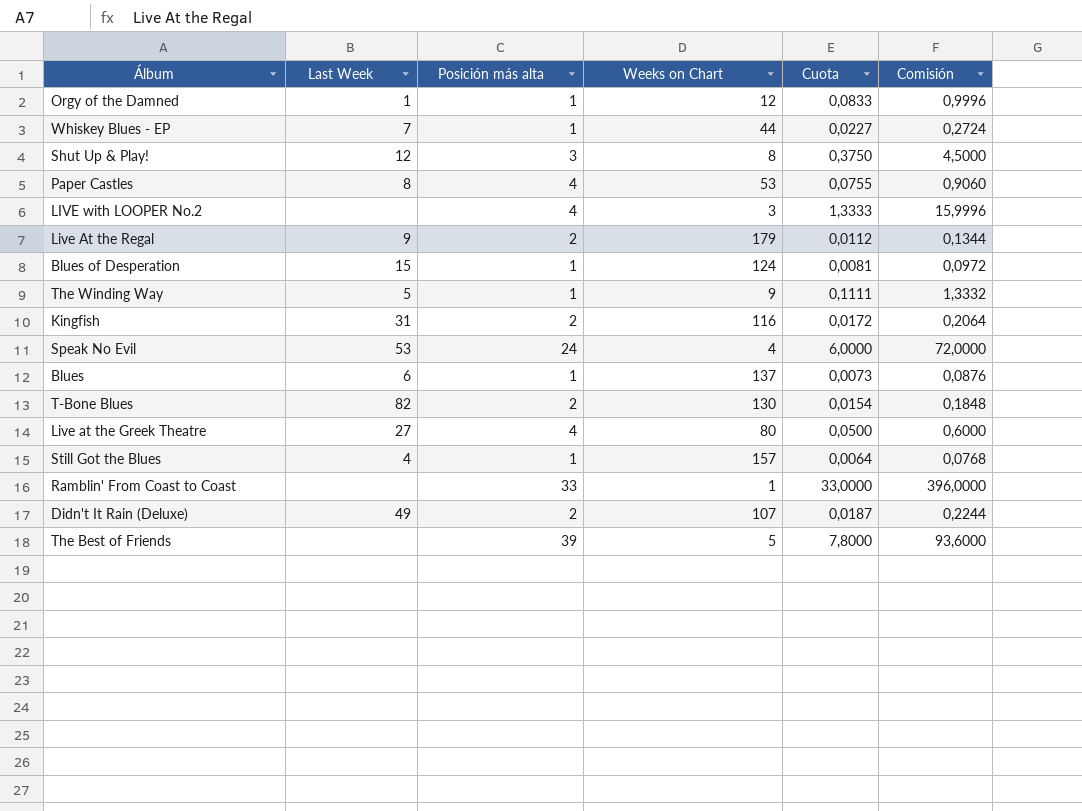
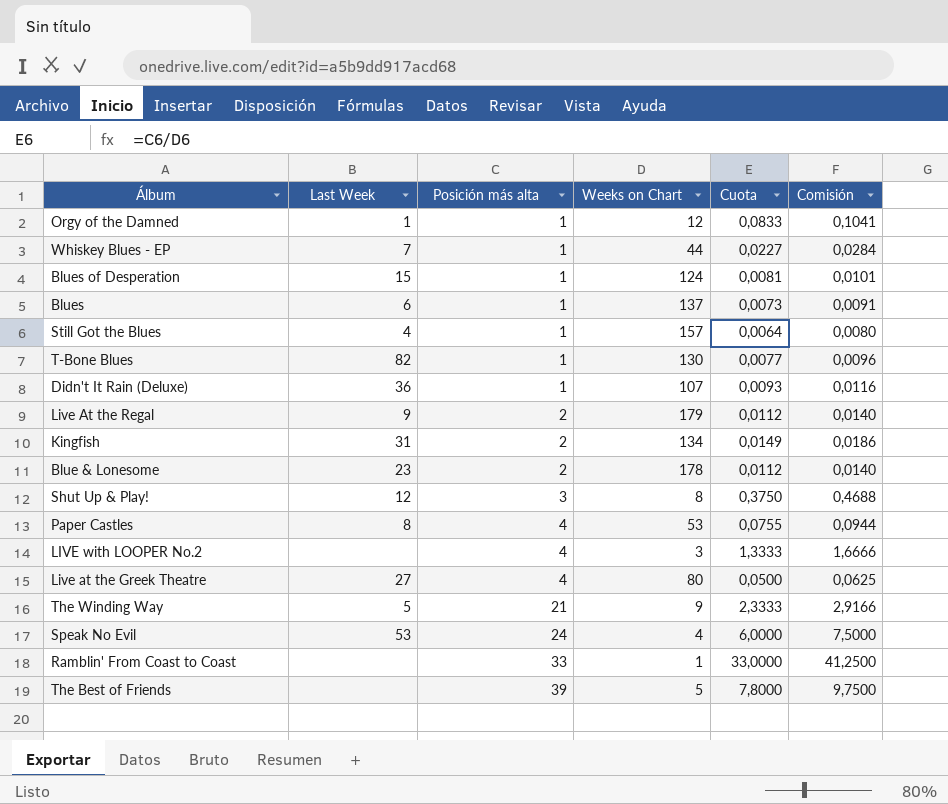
row order: none -> Posición más alta ascending
column Comisión | formula: [Cuota] * 12 -> [Cuota] * 1,25
T-Bone Blues | Posición más alta: 2 -> 1
T-Bone Blues | Cuota: 0,0154 -> 0,0077
Didn't It Rain (Deluxe) | Last Week: 49 -> 36
Didn't It Rain (Deluxe) | Posición más alta: 2 -> 1
Didn't It Rain (Deluxe) | Cuota: 0,0187 -> 0,0093
Kingfish | Weeks on Chart: 116 -> 134
Kingfish | Cuota: 0,0172 -> 0,0149
row Blue & Lonesome: none -> 23 | 2 | 178 | 0,0112 | 0,0140
The Winding Way | Posición más alta: 1 -> 21
The Winding Way | Cuota: 0,1111 -> 2,3333

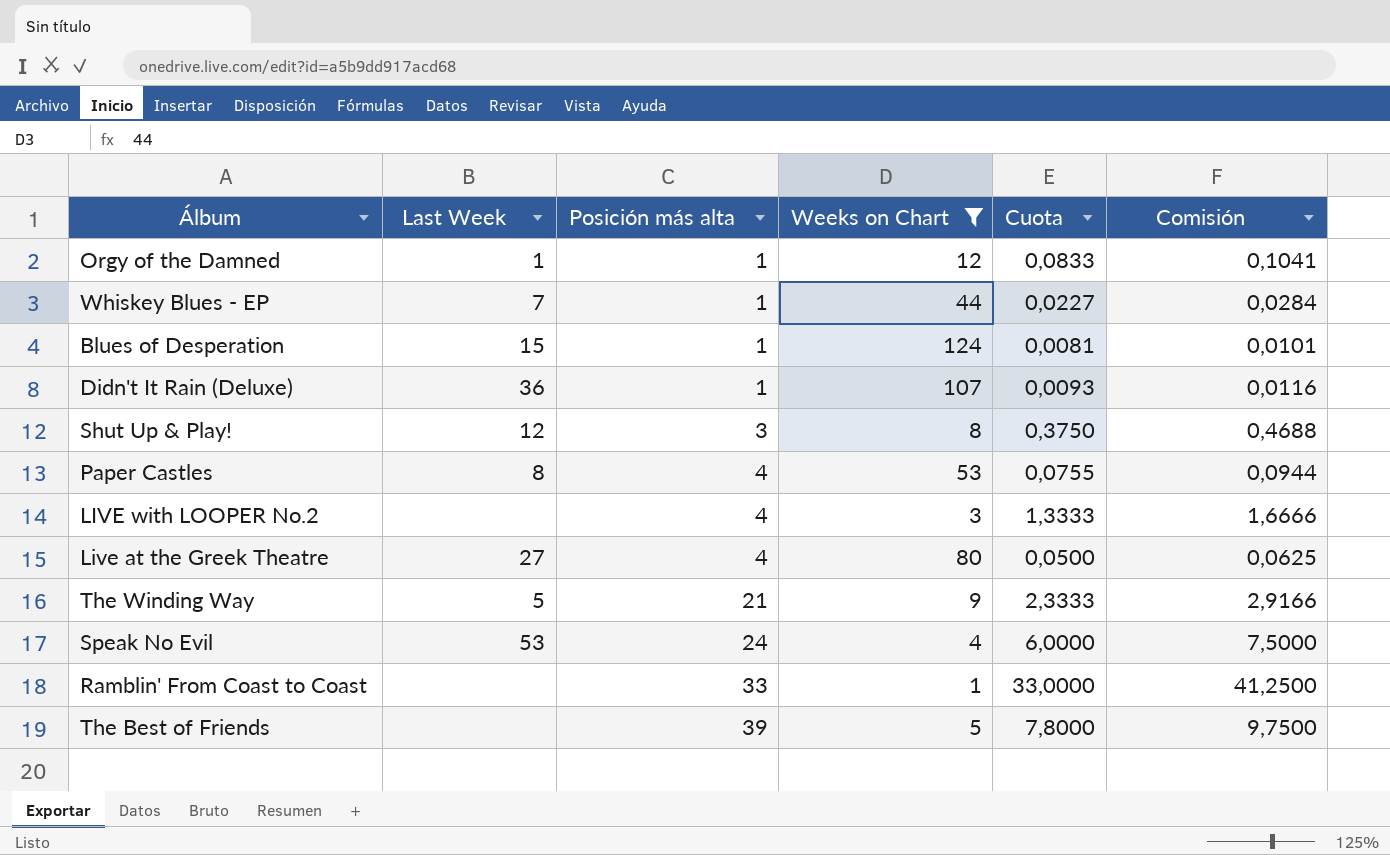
filter: none -> Weeks on Chart <= 124

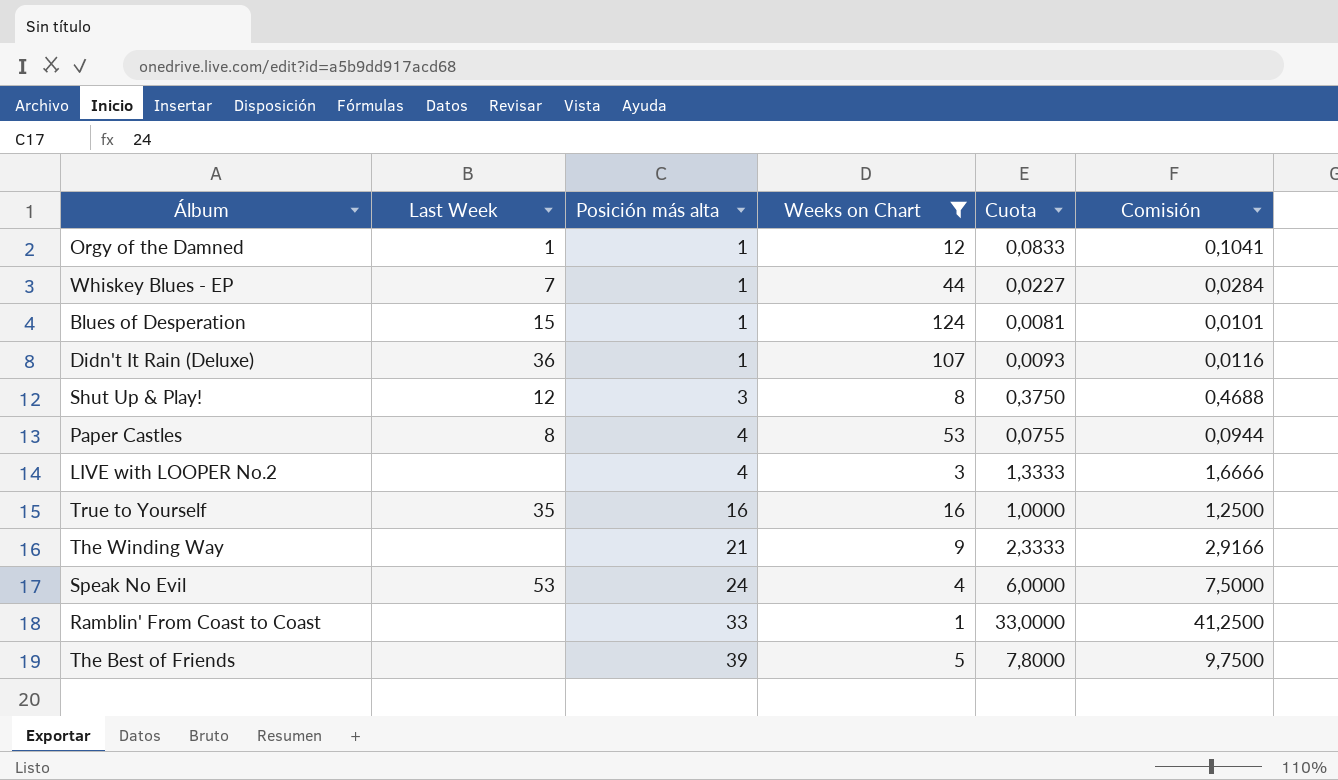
row Live at the Greek Theatre: 27 | 4 | 80 | 0,0500 | 0,0625 -> none
row True to Yourself: none -> 35 | 16 | 16 | 1,0000 | 1,2500
The Winding Way | Last Week: 5 -> none

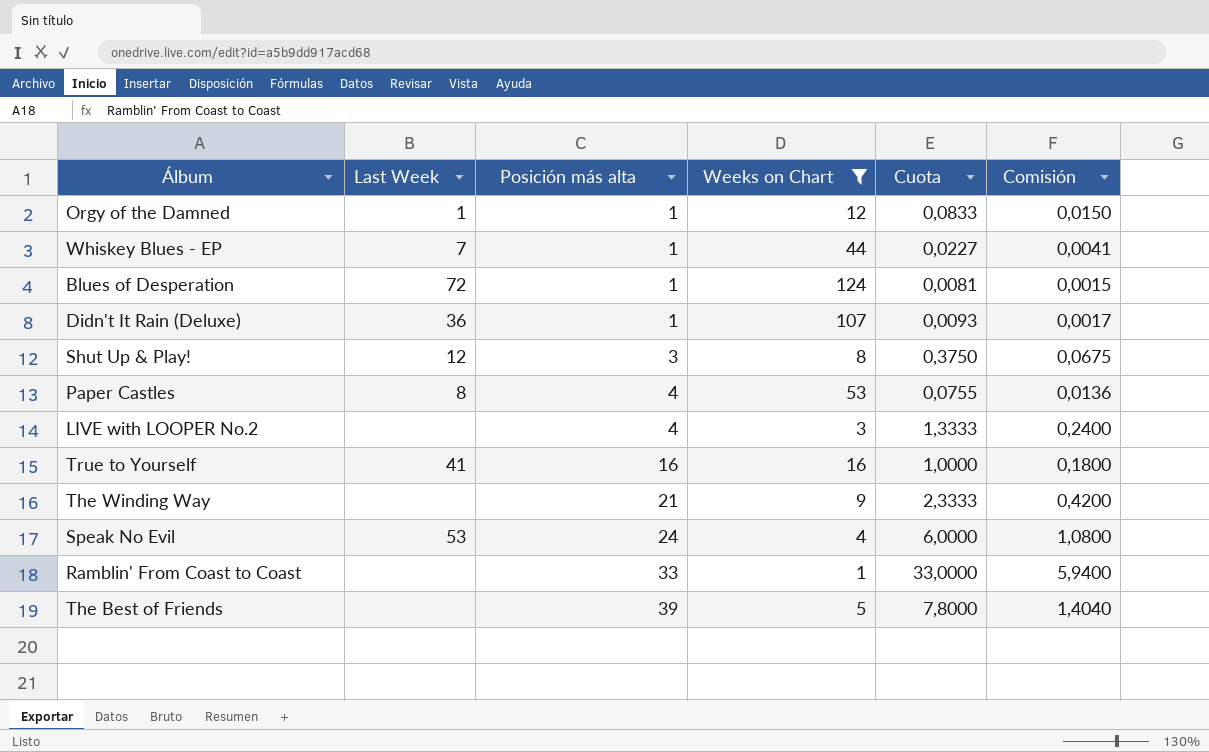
column Comisión | formula: [Cuota] * 1,25 -> [Cuota] * 0,18
Blues of Desperation | Last Week: 15 -> 72
True to Yourself | Last Week: 35 -> 41

